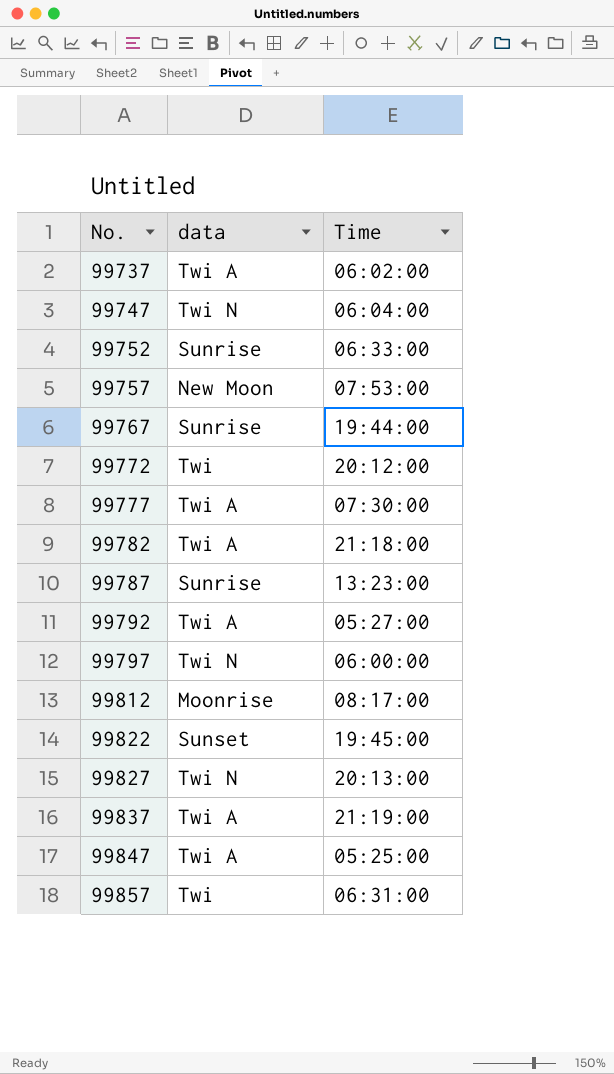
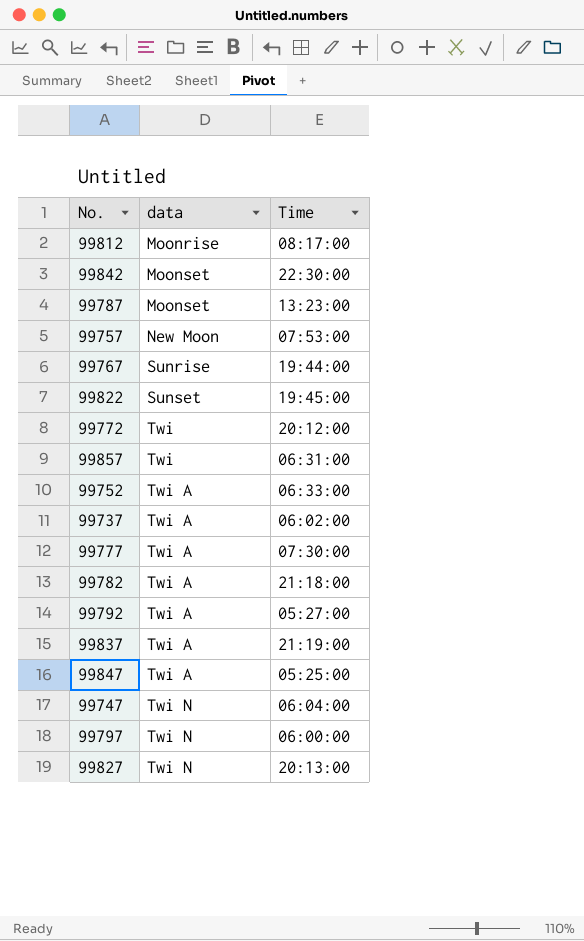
row order: No. ascending -> data ascending
row 99842: none -> Moonset | 22:30:00
99787 | data: Sunrise -> Moonset
99752 | data: Sunrise -> Twi A

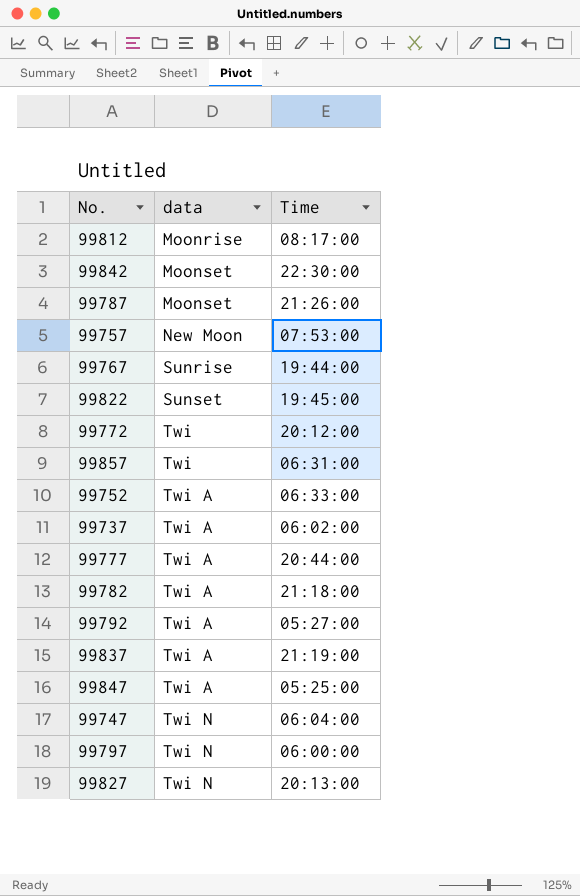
99787 | Time: 13:23:00 -> 21:26:00
99777 | Time: 07:30:00 -> 20:44:00

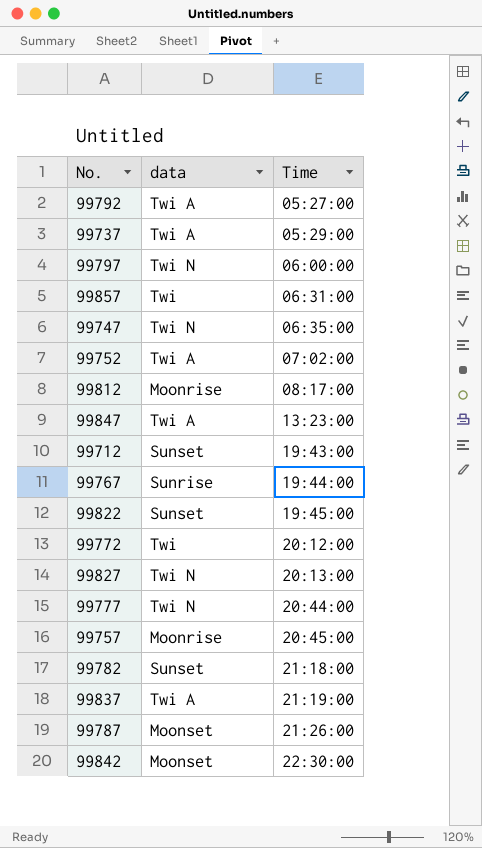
row order: data ascending -> Time ascending
99737 | Time: 06:02:00 -> 05:29:00
99747 | Time: 06:04:00 -> 06:35:00
99752 | Time: 06:33:00 -> 07:02:00
99847 | Time: 05:25:00 -> 13:23:00
row 99712: none -> Sunset | 19:43:00
99777 | data: Twi A -> Twi N
99757 | data: New Moon -> Moonrise
99757 | Time: 07:53:00 -> 20:45:00
99782 | data: Twi A -> Sunset

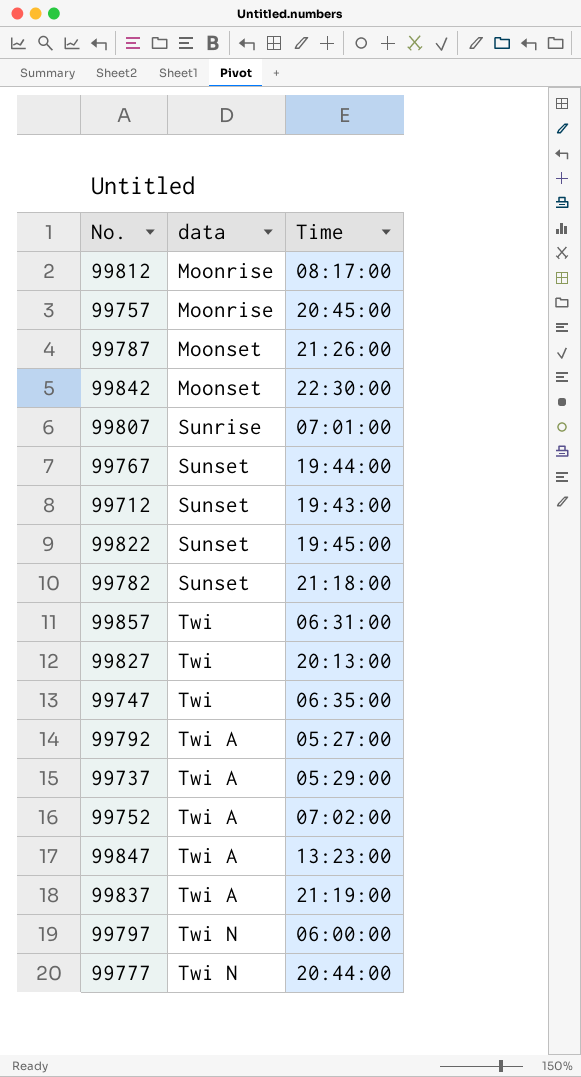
row order: Time ascending -> data ascending
row 99772: Twi | 20:12:00 -> none
row 99807: none -> Sunrise | 07:01:00
99767 | data: Sunrise -> Sunset
99827 | data: Twi N -> Twi
99747 | data: Twi N -> Twi

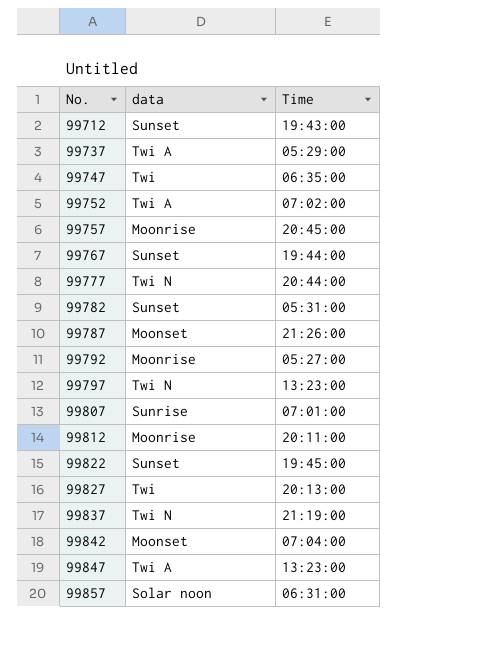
row order: data ascending -> No. ascending
99782 | Time: 21:18:00 -> 05:31:00
99792 | data: Twi A -> Moonrise
99797 | Time: 06:00:00 -> 13:23:00
99812 | Time: 08:17:00 -> 20:11:00
99837 | data: Twi A -> Twi N
99842 | Time: 22:30:00 -> 07:04:00
99857 | data: Twi -> Solar noon

